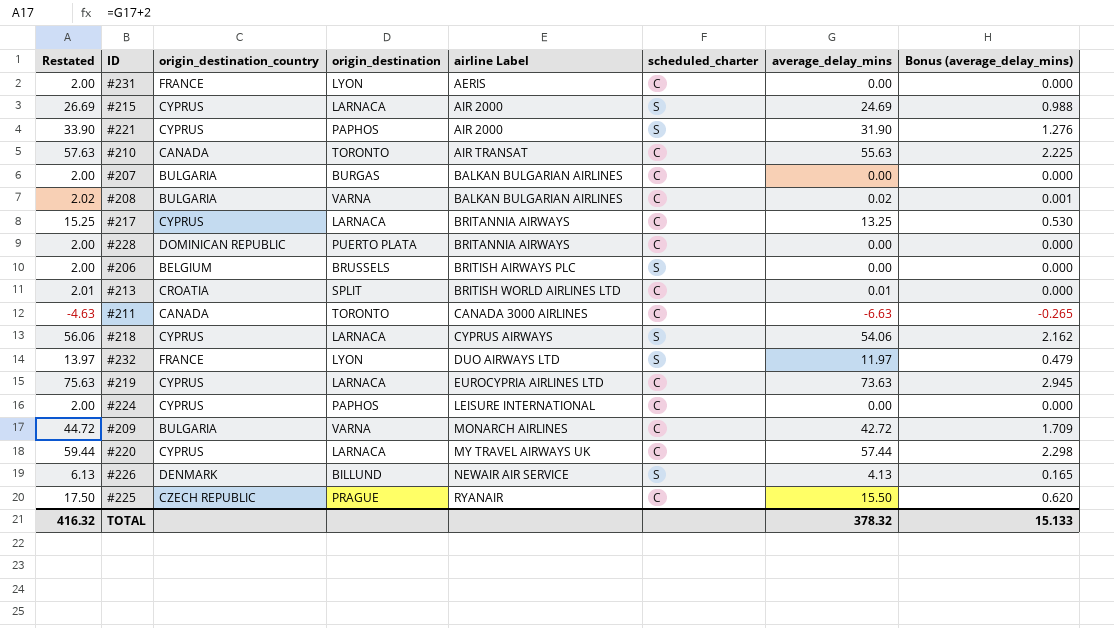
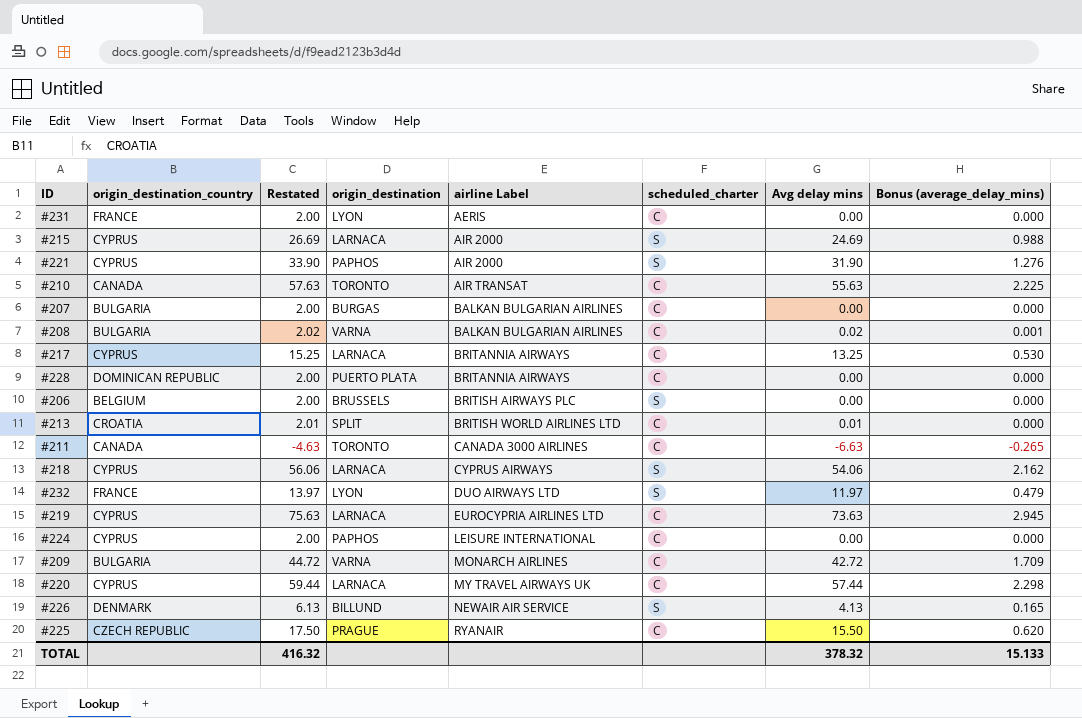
column Restated | position: 1 -> 3
column name: average_delay_mins -> Avg delay mins

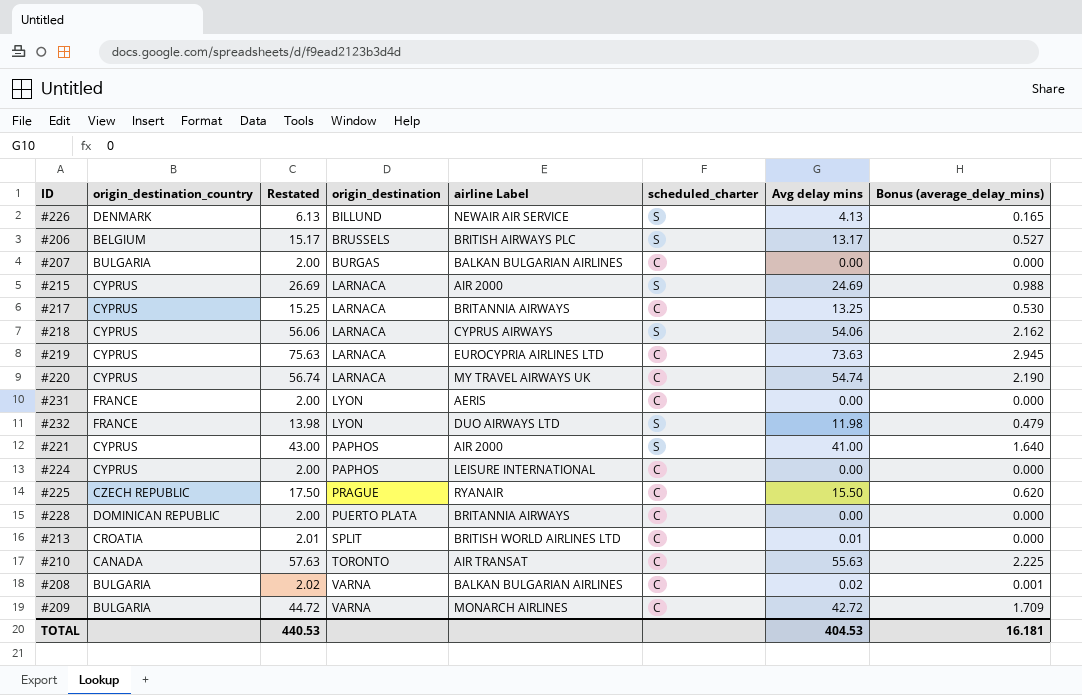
row order: airline Label ascending -> origin_destination ascending
row #211: CANADA | -4.63 | TORONTO | CANADA 3000 AIRLINES | C | -6.63 | -0.265 -> none
#206 | Restated: 2.00 -> 15.17
#206 | Avg delay mins: 0.00 -> 13.17
#206 | Bonus (average_delay_mins): 0.000 -> 0.527
#220 | Restated: 59.44 -> 56.74
#220 | Avg delay mins: 57.44 -> 54.74
#220 | Bonus (average_delay_mins): 2.298 -> 2.190
#232 | Restated: 13.97 -> 13.98
#232 | Avg delay mins: 11.97 -> 11.98
#221 | Restated: 33.90 -> 43.00
#221 | Avg delay mins: 31.90 -> 41.00
#221 | Bonus (average_delay_mins): 1.276 -> 1.640
TOTAL | Restated: 416.32 -> 440.53
TOTAL | Avg delay mins: 378.32 -> 404.53
TOTAL | Bonus (average_delay_mins): 15.133 -> 16.181

